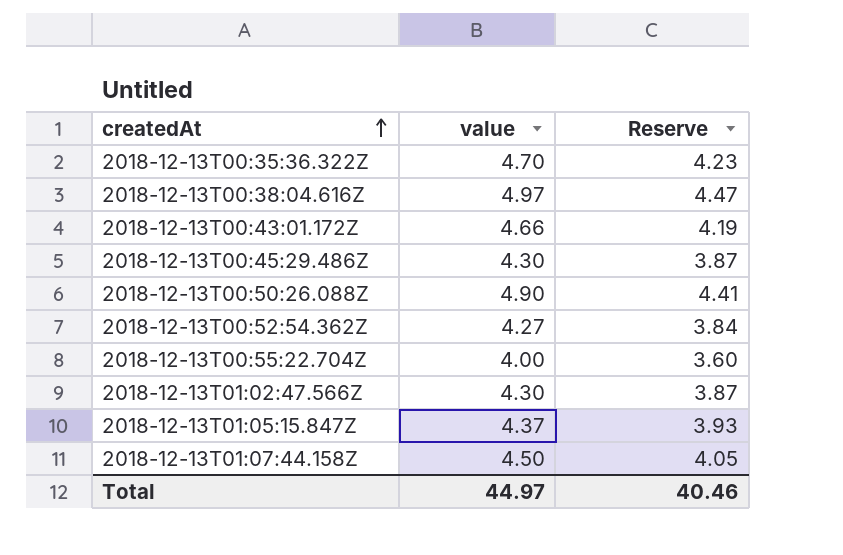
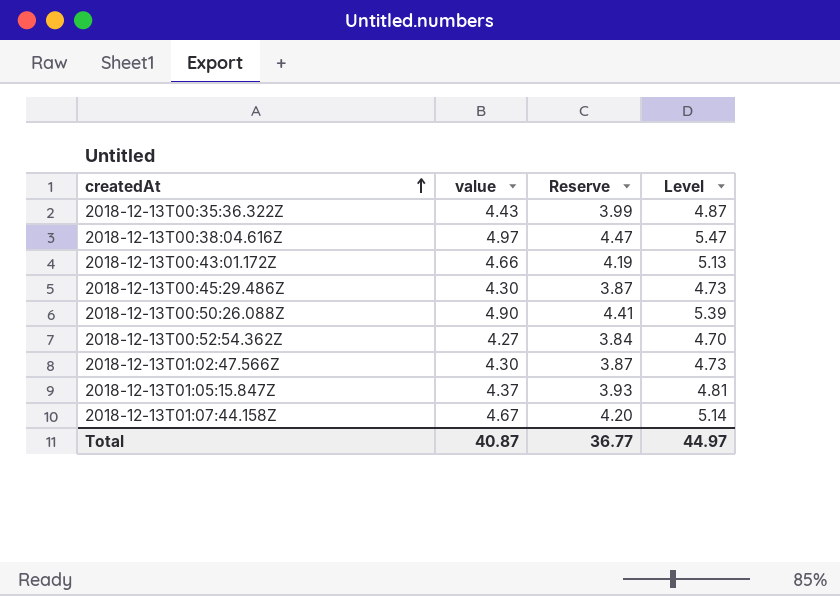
column Level | formula: none -> [value] * 1.1
row 2018-12-13T00:55:22.704Z: 4.00 | 3.60 -> none
2018-12-13T00:35:36.322Z | value: 4.70 -> 4.43
2018-12-13T00:35:36.322Z | Reserve: 4.23 -> 3.99
2018-12-13T01:07:44.158Z | value: 4.50 -> 4.67
2018-12-13T01:07:44.158Z | Reserve: 4.05 -> 4.20
Total | value: 44.97 -> 40.87
Total | Reserve: 40.46 -> 36.77

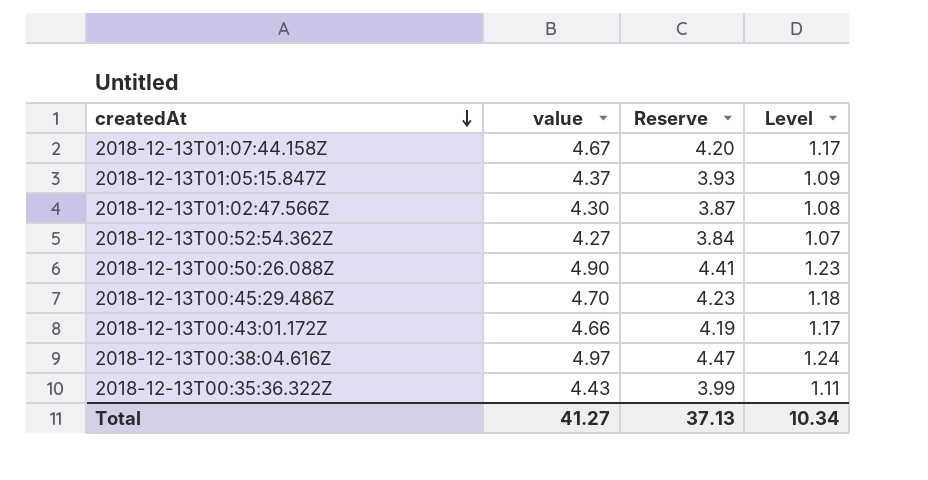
row order: createdAt ascending -> createdAt descending
column Level | formula: [value] * 1.1 -> [value] * 0.25
2018-12-13T00:45:29.486Z | value: 4.30 -> 4.70
2018-12-13T00:45:29.486Z | Reserve: 3.87 -> 4.23
Total | value: 40.87 -> 41.27
Total | Reserve: 36.77 -> 37.13
Total | Level: 44.97 -> 10.34

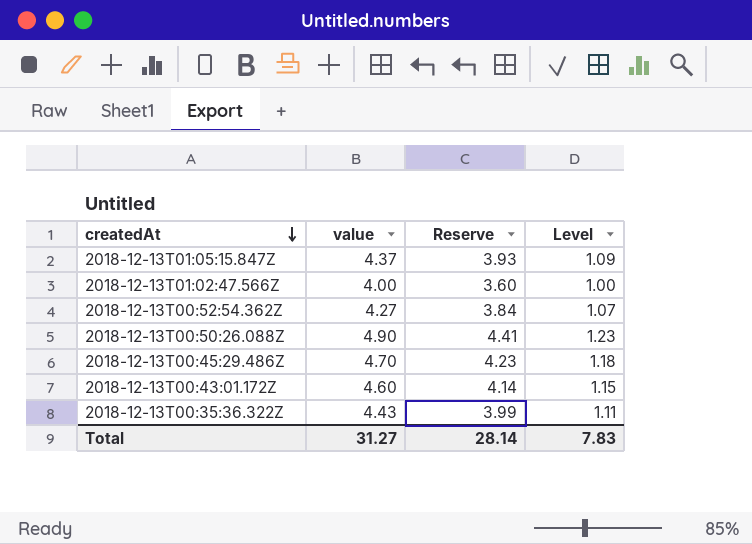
row 2018-12-13T01:07:44.158Z: 4.67 | 4.20 | 1.17 -> none
row 2018-12-13T00:38:04.616Z: 4.97 | 4.47 | 1.24 -> none
2018-12-13T01:02:47.566Z | value: 4.30 -> 4.00
2018-12-13T01:02:47.566Z | Reserve: 3.87 -> 3.60
2018-12-13T01:02:47.566Z | Level: 1.08 -> 1.00
2018-12-13T00:43:01.172Z | value: 4.66 -> 4.60
2018-12-13T00:43:01.172Z | Reserve: 4.19 -> 4.14
2018-12-13T00:43:01.172Z | Level: 1.17 -> 1.15
Total | value: 41.27 -> 31.27
Total | Reserve: 37.13 -> 28.14
Total | Level: 10.34 -> 7.83

